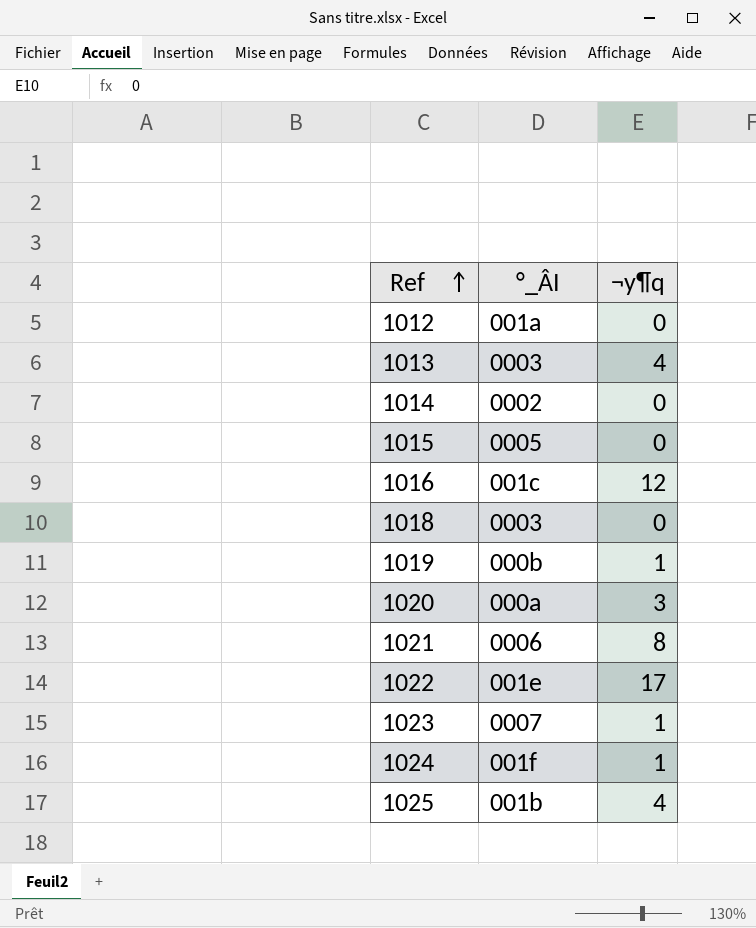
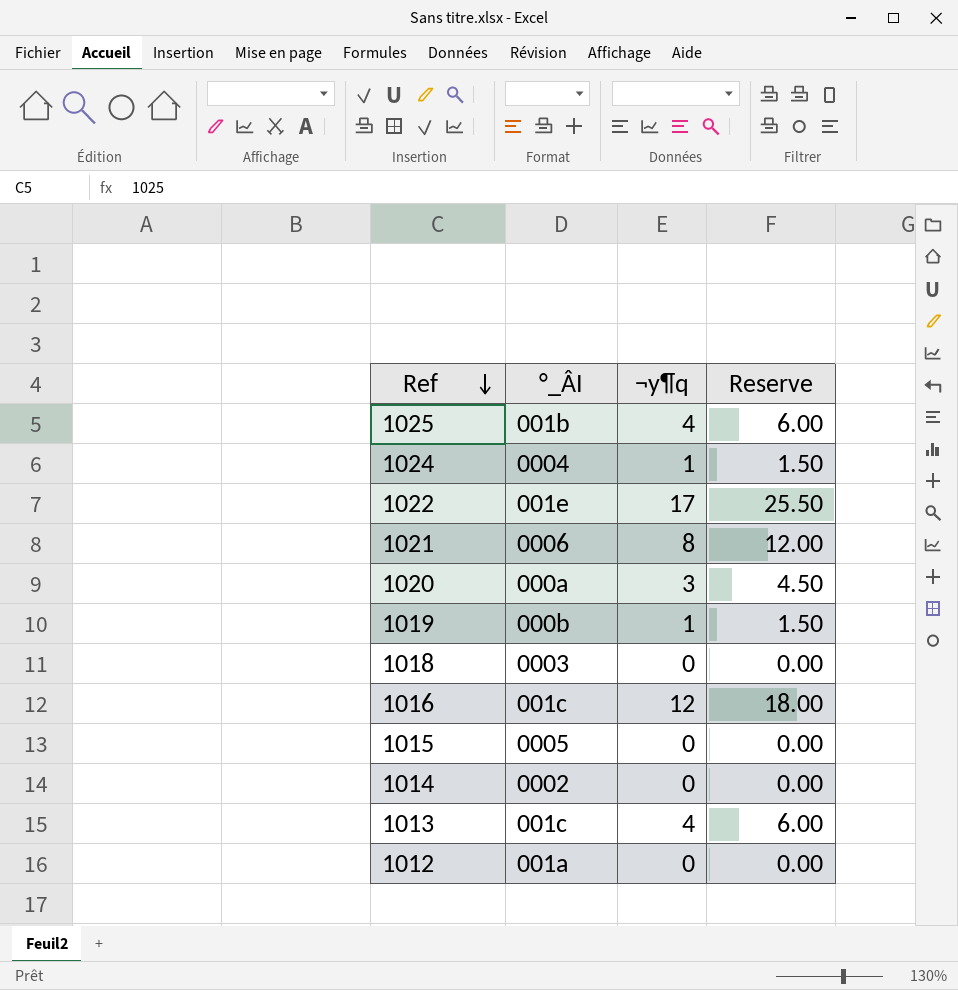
row order: Ref ascending -> Ref descending
column Reserve | formula: none -> [¬y¶q] * 1.5
row 1023: 0007 | 1 -> none
1024 | °_ÂI: 001f -> 0004
1013 | °_ÂI: 0003 -> 001c

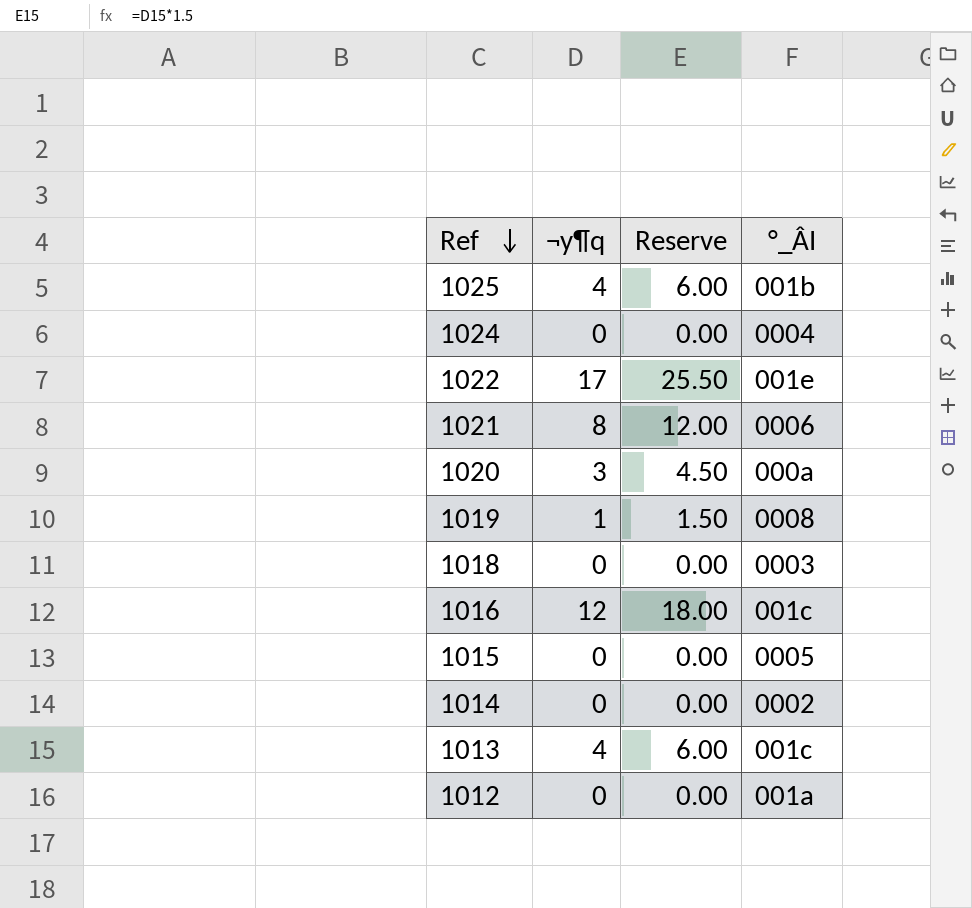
column °_ÂI | position: 2 -> 4
1024 | ¬y¶q: 1 -> 0
1024 | Reserve: 1.50 -> 0.00
1019 | °_ÂI: 000b -> 0008

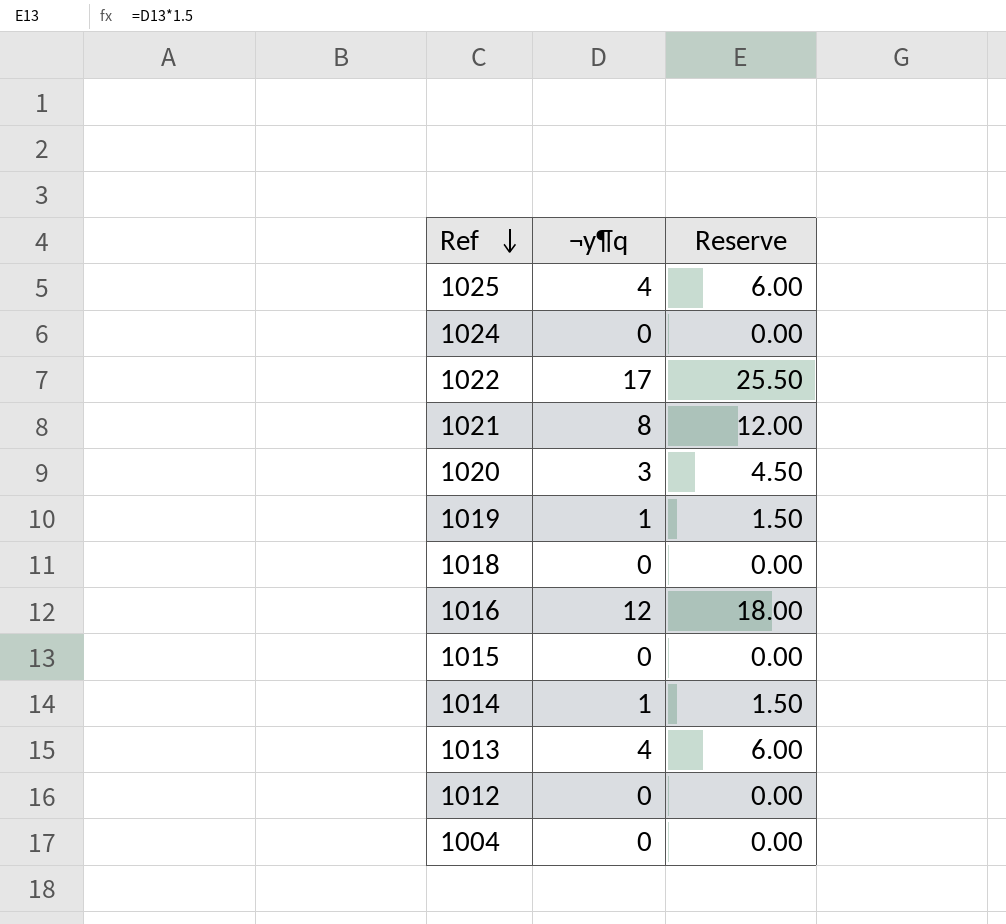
column °_ÂI | position: 4 -> none
1014 | ¬y¶q: 0 -> 1
1014 | Reserve: 0.00 -> 1.50
row 1004: none -> 0 | 0.00

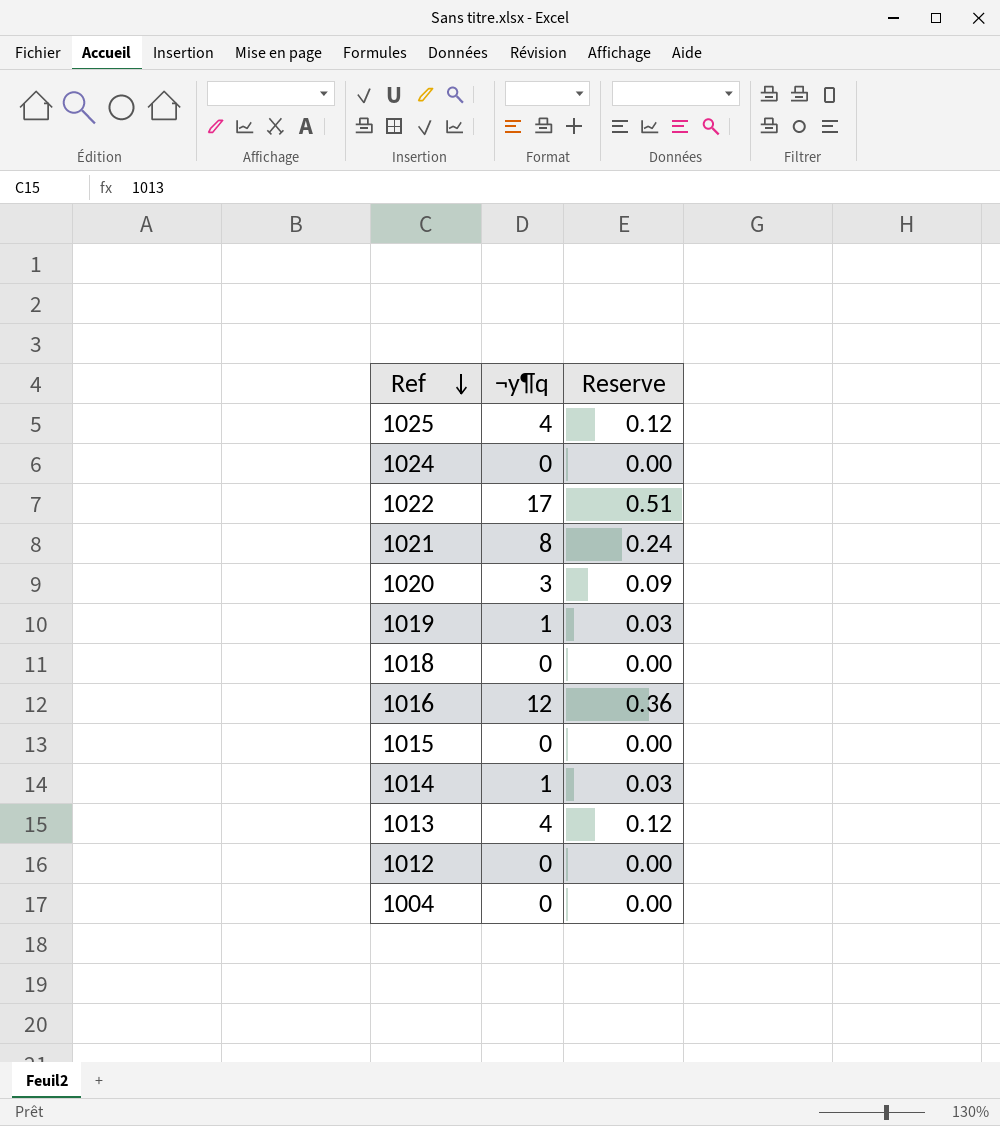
column Reserve | formula: [¬y¶q] * 1.5 -> [¬y¶q] * 0.03

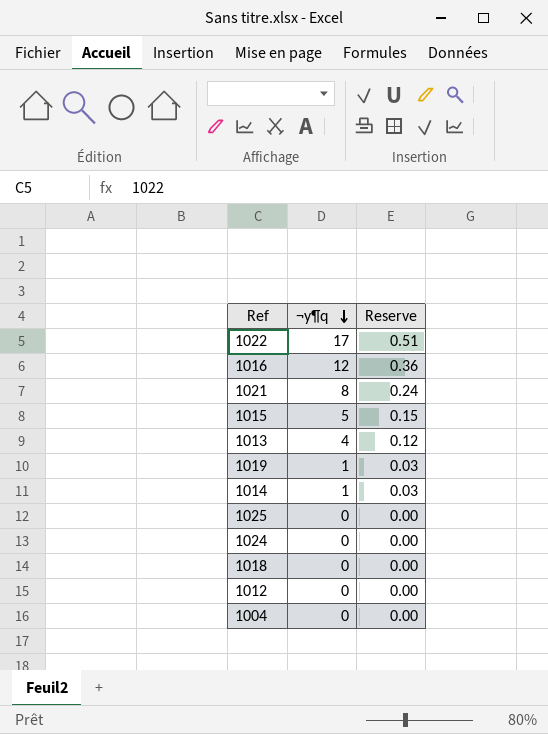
row order: Ref descending -> ¬y¶q descending
row 1020: 3 | 0.09 -> none
1015 | ¬y¶q: 0 -> 5
1015 | Reserve: 0.00 -> 0.15
1025 | ¬y¶q: 4 -> 0
1025 | Reserve: 0.12 -> 0.00

